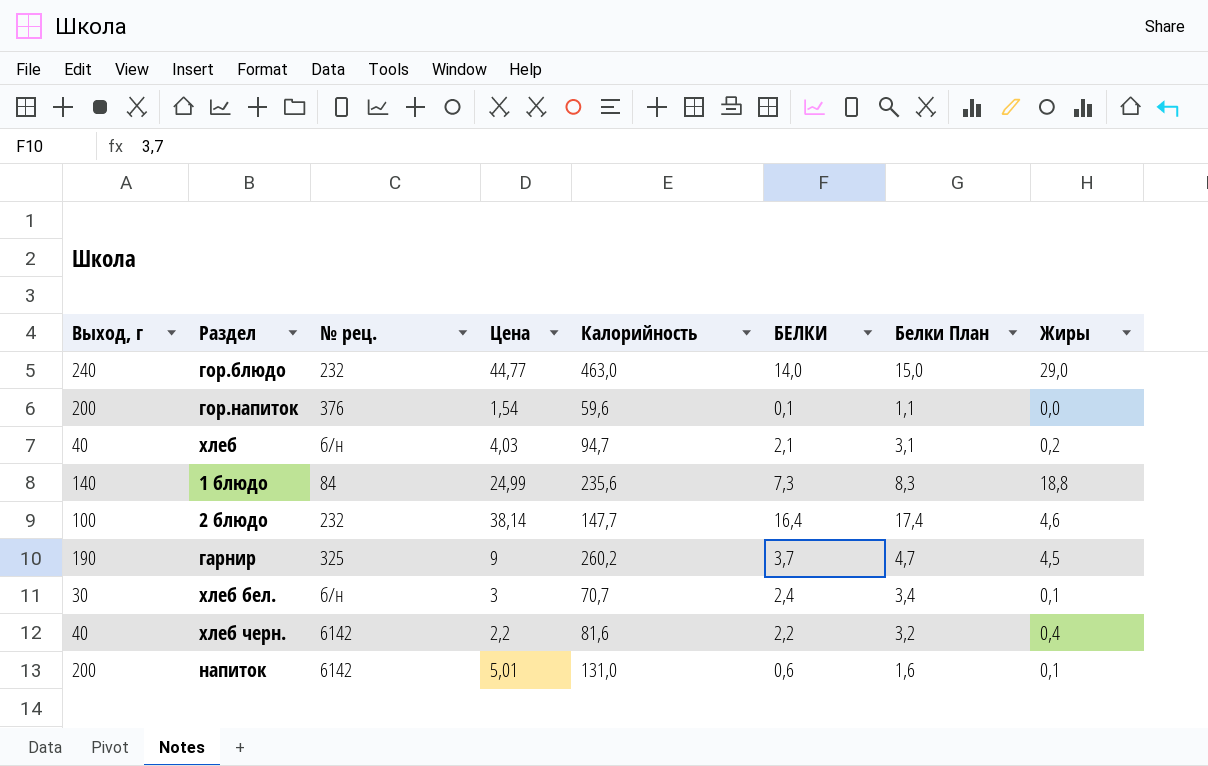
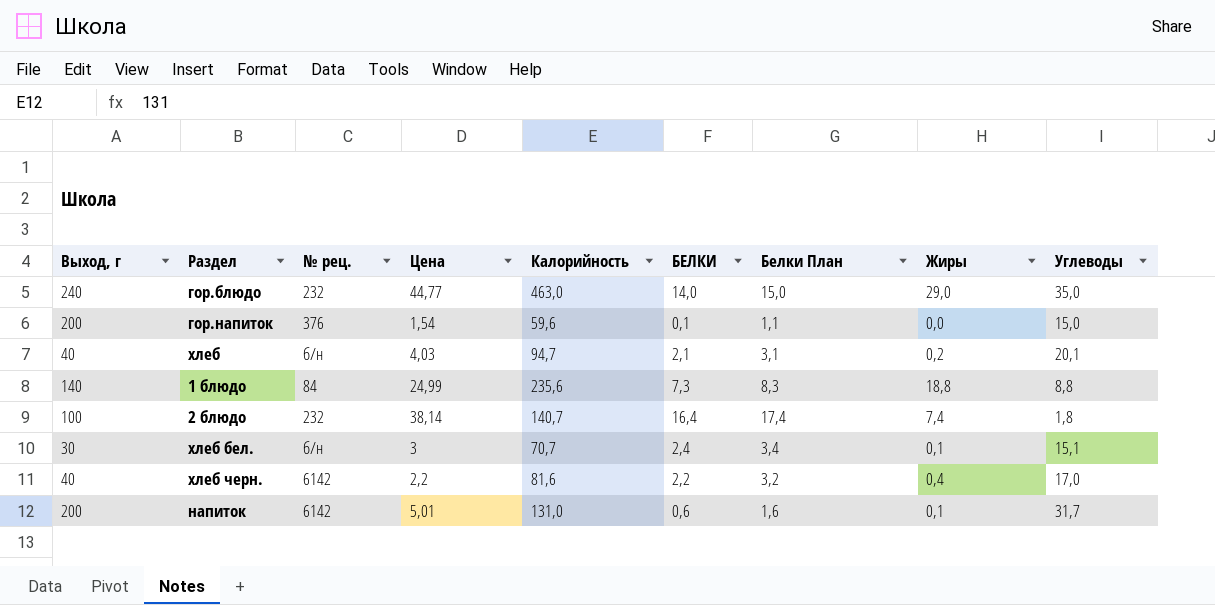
column Углеводы | position: none -> 9
row гарнир: 190 | 325 | 9 | 260,2 | 3,7 | 4,7 | 4,5 -> none
2 блюдо | Калорийность: 147,7 -> 140,7
2 блюдо | Жиры: 4,6 -> 7,4

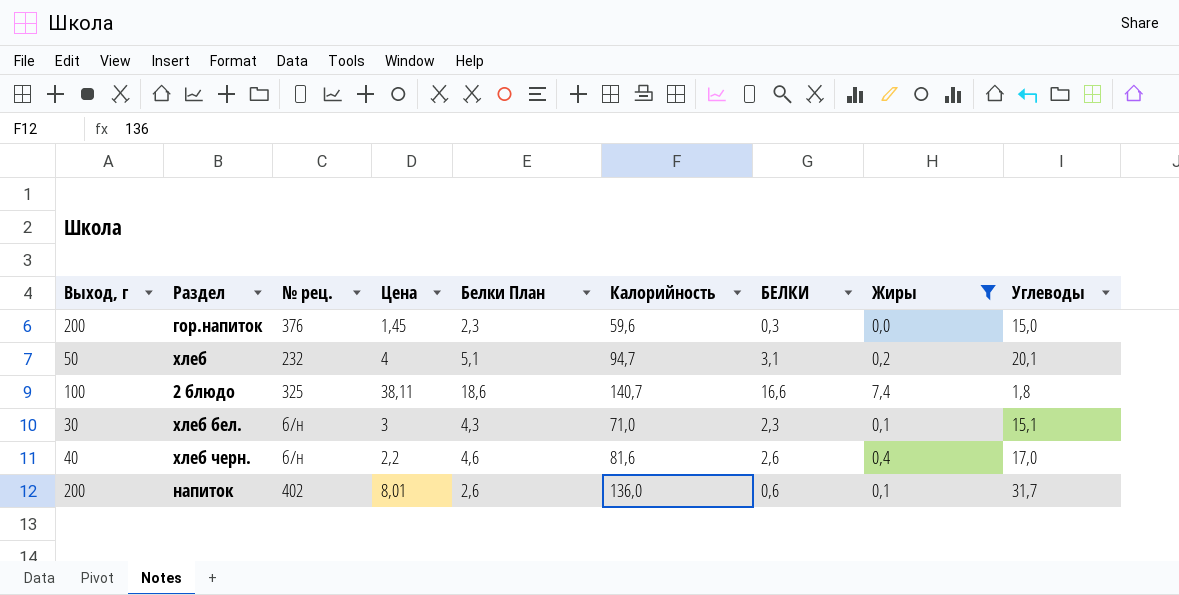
filter: none -> Жиры <= 7,4
column Белки План | formula: [БЕЛКИ] + 1 -> [БЕЛКИ] + 2
column Белки План | position: 7 -> 5
гор.напиток | Цена: 1,54 -> 1,45
гор.напиток | БЕЛКИ: 0,1 -> 0,3
хлеб | Выход, г: 40 -> 50
хлеб | № рец.: б/н -> 232
хлеб | Цена: 4,03 -> 4
хлеб | БЕЛКИ: 2,1 -> 3,1
2 блюдо | № рец.: 232 -> 325
2 блюдо | Цена: 38,14 -> 38,11
2 блюдо | БЕЛКИ: 16,4 -> 16,6
хлеб бел. | Калорийность: 70,7 -> 71,0
хлеб бел. | БЕЛКИ: 2,4 -> 2,3
хлеб черн. | № рец.: 6142 -> б/н
хлеб черн. | БЕЛКИ: 2,2 -> 2,6
напиток | № рец.: 6142 -> 402
напиток | Цена: 5,01 -> 8,01
напиток | Калорийность: 131,0 -> 136,0

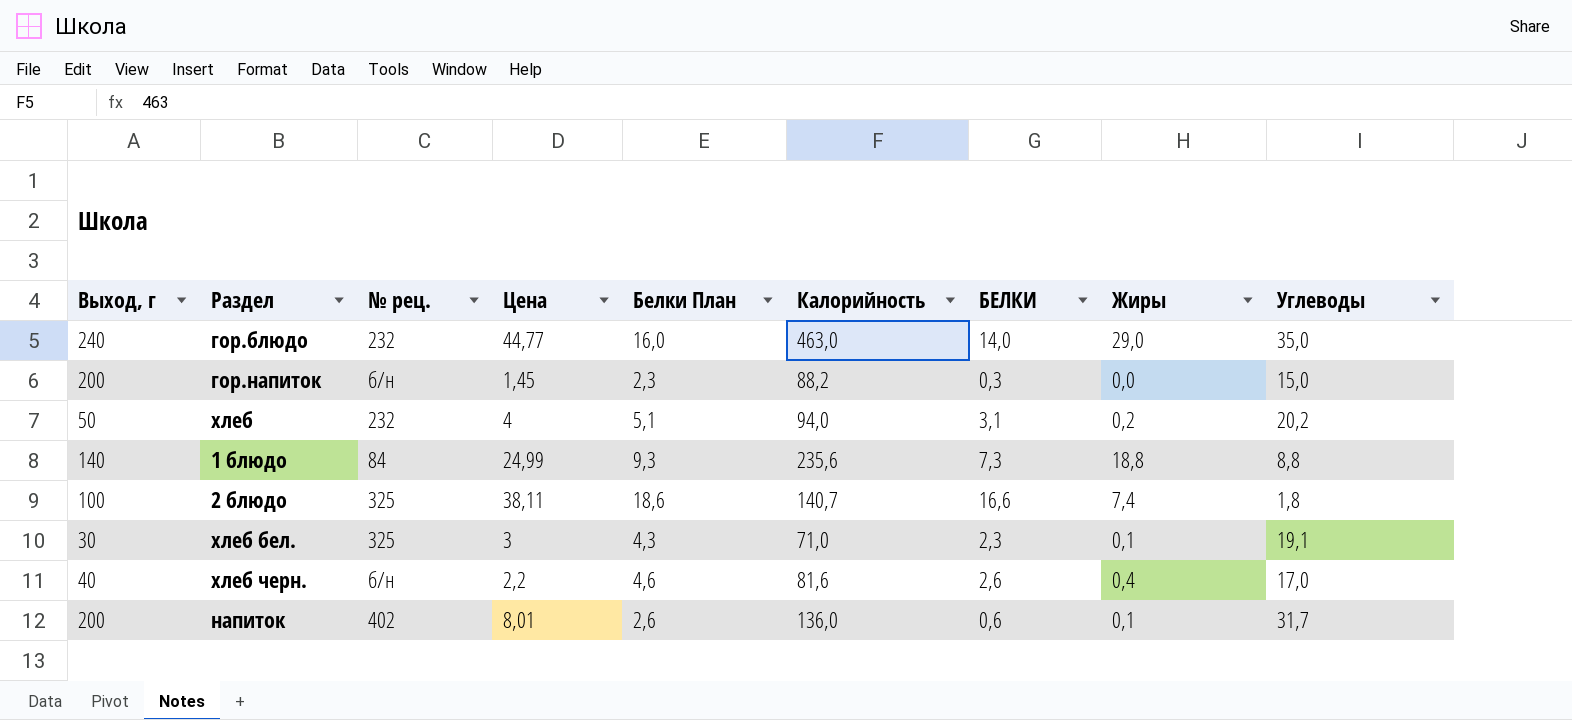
filter: Жиры <= 7,4 -> none
гор.напиток | № рец.: 376 -> б/н
гор.напиток | Калорийность: 59,6 -> 88,2
хлеб | Калорийность: 94,7 -> 94,0
хлеб | Углеводы: 20,1 -> 20,2
хлеб бел. | № рец.: б/н -> 325
хлеб бел. | Углеводы: 15,1 -> 19,1

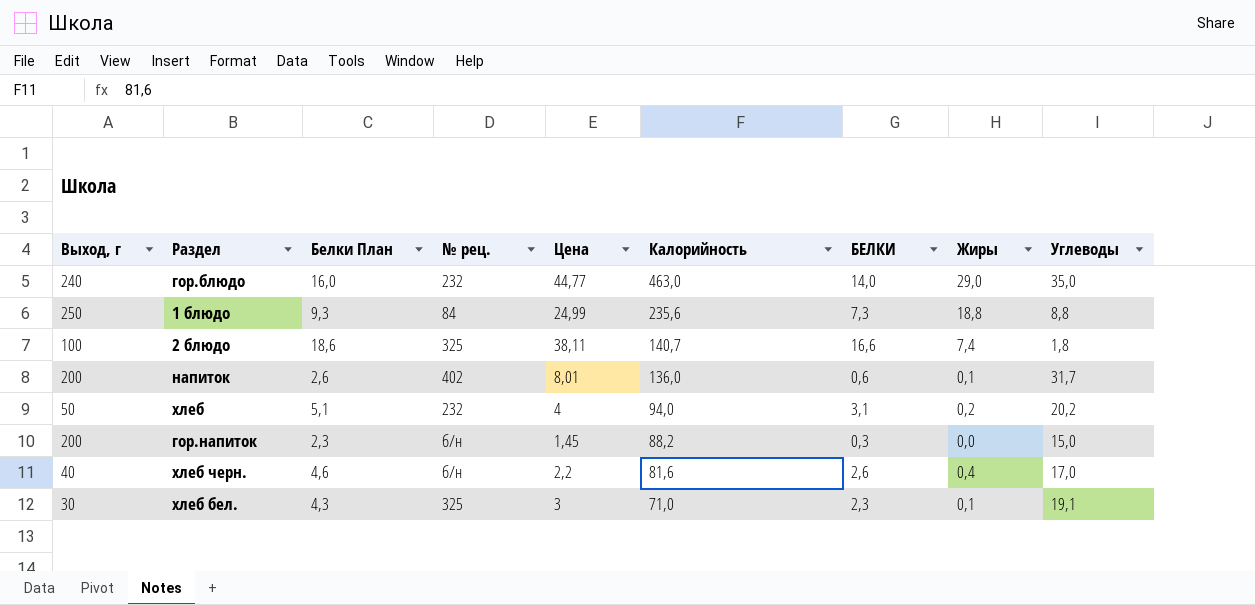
row order: none -> Калорийность descending
column Белки План | position: 5 -> 3
1 блюдо | Выход, г: 140 -> 250

